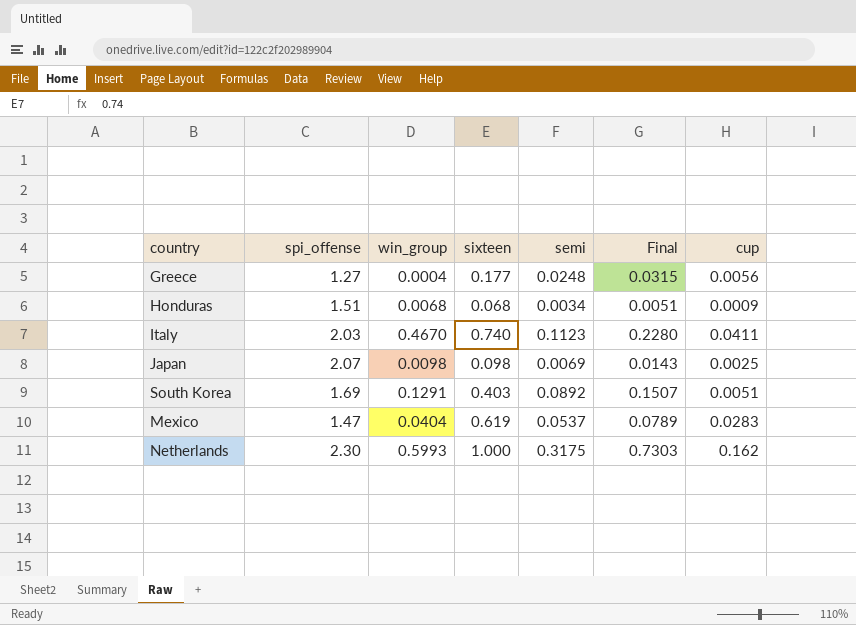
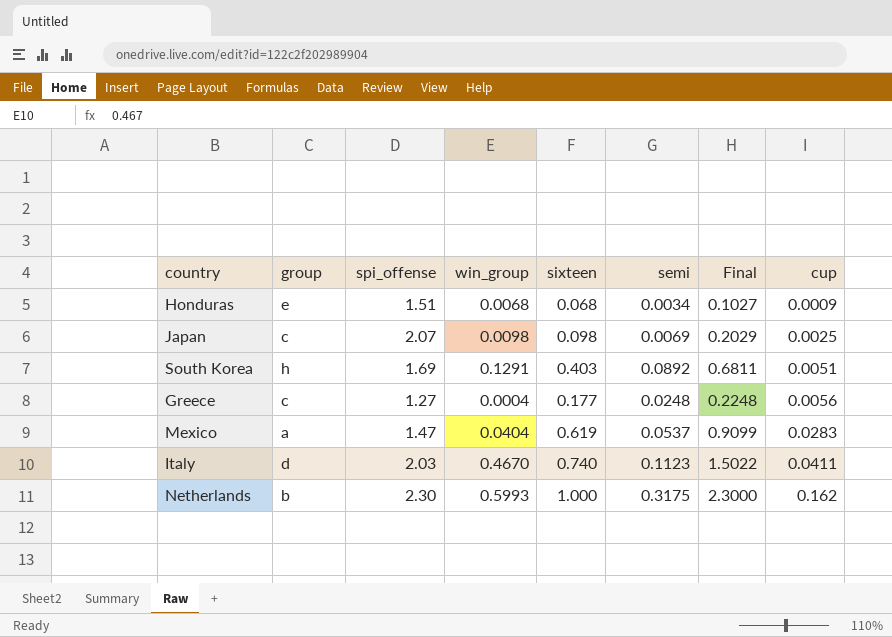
row order: none -> cup ascending
column group | position: none -> 2
column Final | formula: [spi_offense] * [semi] -> [spi_offense] * [sixteen]

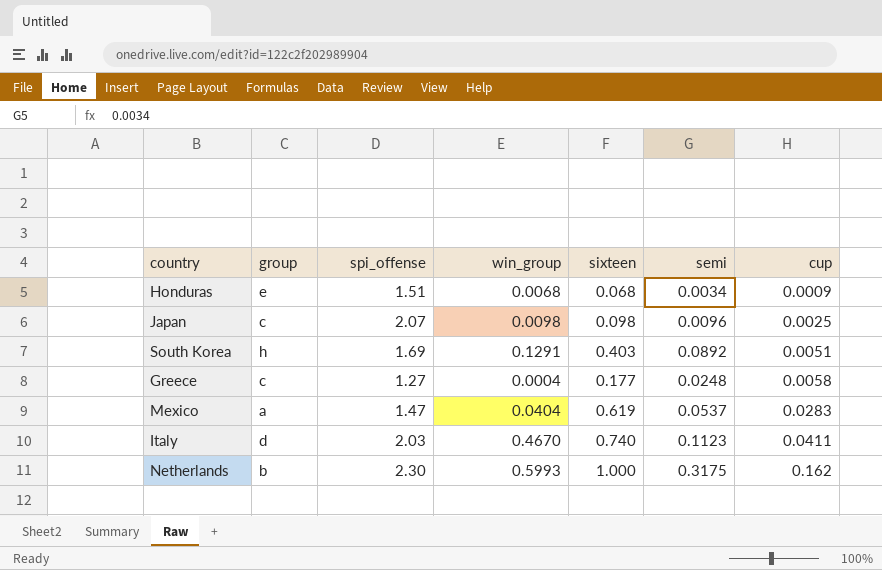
column Final | formula: [spi_offense] * [sixteen] -> none
Japan | semi: 0.0069 -> 0.0096
Greece | cup: 0.0056 -> 0.0058

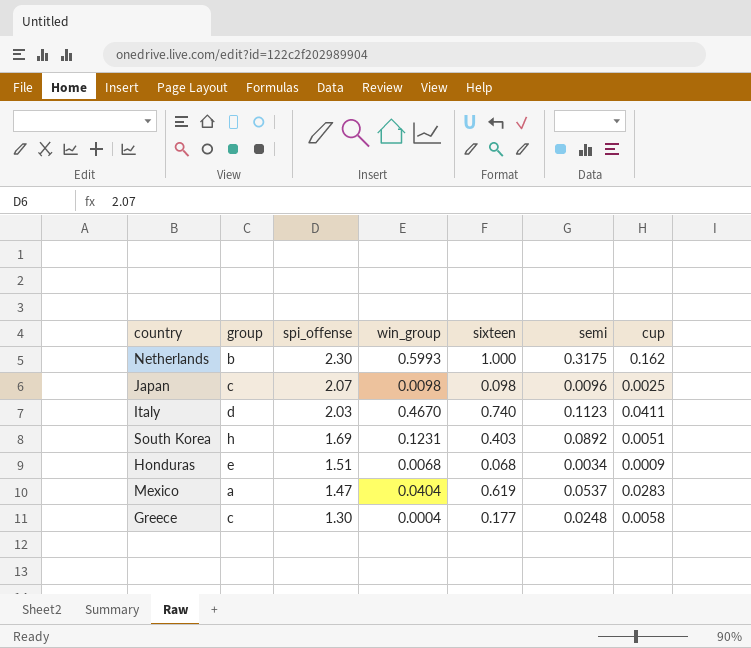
row order: cup ascending -> spi_offense descending
South Korea | win_group: 0.1291 -> 0.1231
Greece | spi_offense: 1.27 -> 1.30

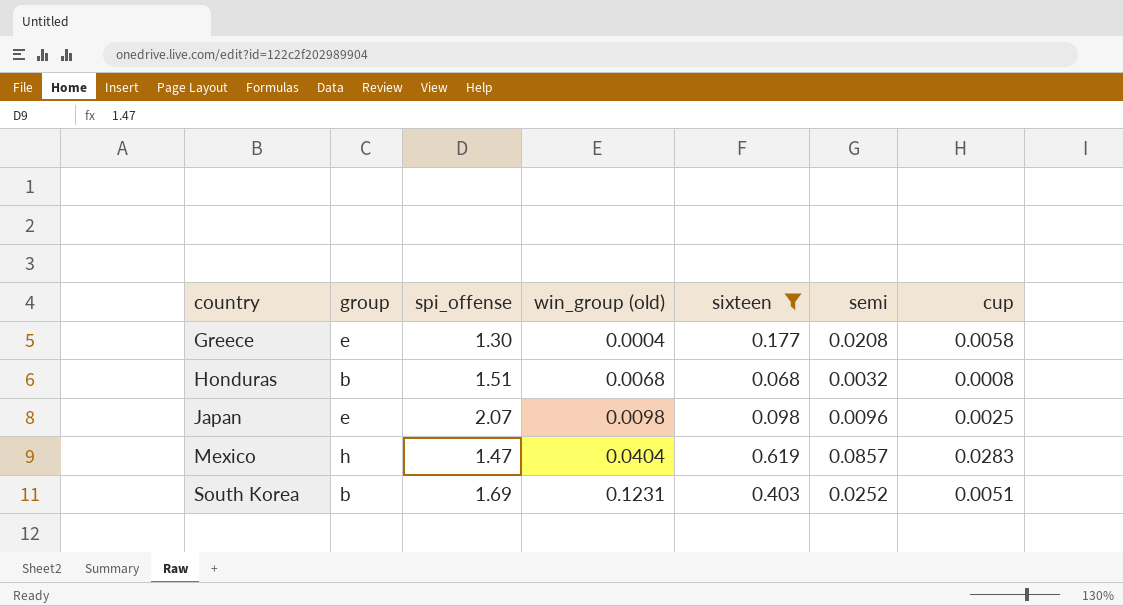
filter: none -> sixteen <= 0.619
row order: spi_offense descending -> country ascending
column name: win_group -> win_group (old)
Greece | group: c -> e
Greece | semi: 0.0248 -> 0.0208
Honduras | group: e -> b
Honduras | semi: 0.0034 -> 0.0032
Honduras | cup: 0.0009 -> 0.0008
Japan | group: c -> e
Mexico | group: a -> h
Mexico | semi: 0.0537 -> 0.0857
South Korea | group: h -> b
South Korea | semi: 0.0892 -> 0.0252

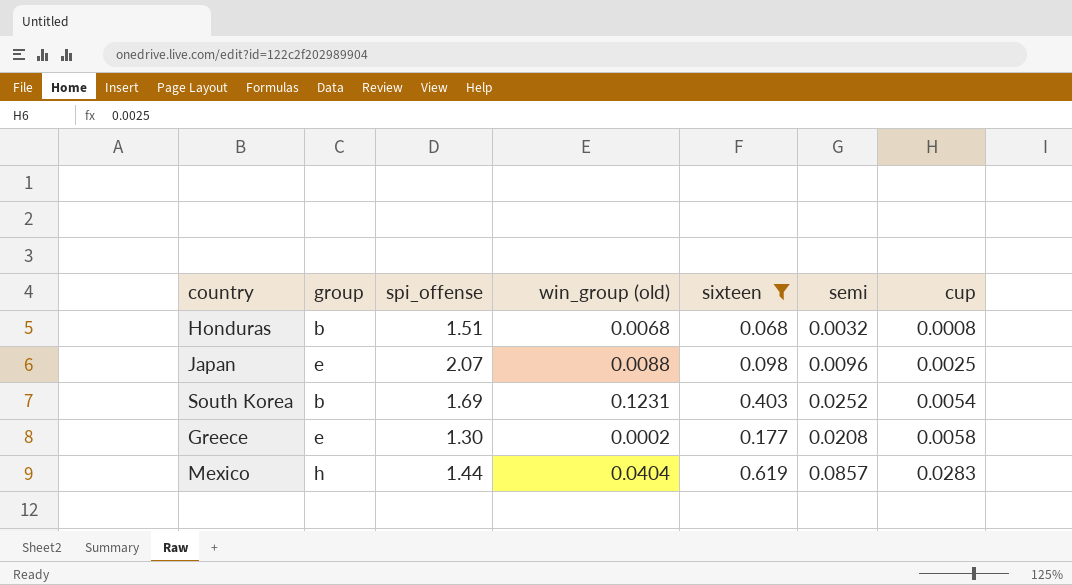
row order: country ascending -> cup ascending
Japan | win_group (old): 0.0098 -> 0.0088
South Korea | cup: 0.0051 -> 0.0054
Greece | win_group (old): 0.0004 -> 0.0002
Mexico | spi_offense: 1.47 -> 1.44

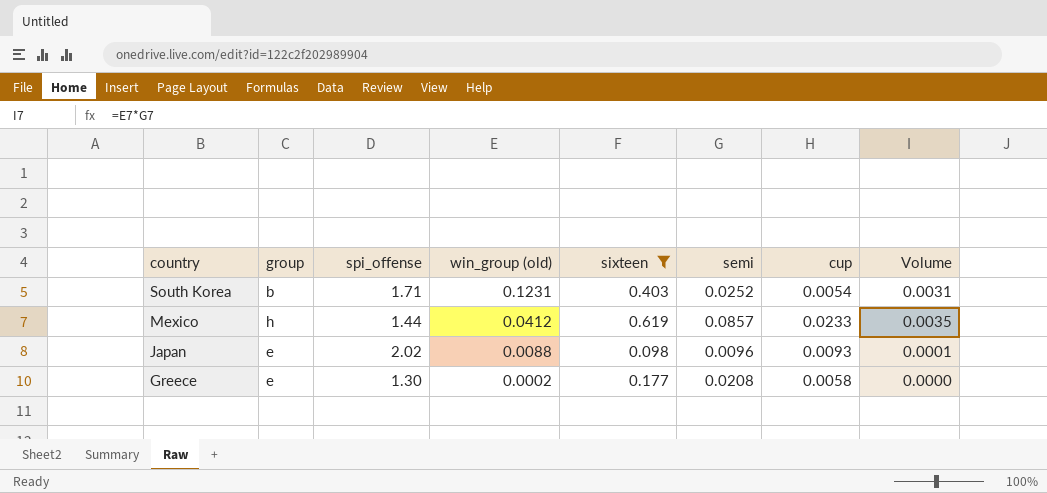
row order: cup ascending -> country descending
column Volume | formula: none -> [win_group (old)] * [semi]
row Honduras: b | 1.51 | 0.0068 | 0.068 | 0.0032 | 0.0008 -> none
South Korea | spi_offense: 1.69 -> 1.71
Mexico | win_group (old): 0.0404 -> 0.0412
Mexico | cup: 0.0283 -> 0.0233
Japan | spi_offense: 2.07 -> 2.02
Japan | cup: 0.0025 -> 0.0093

